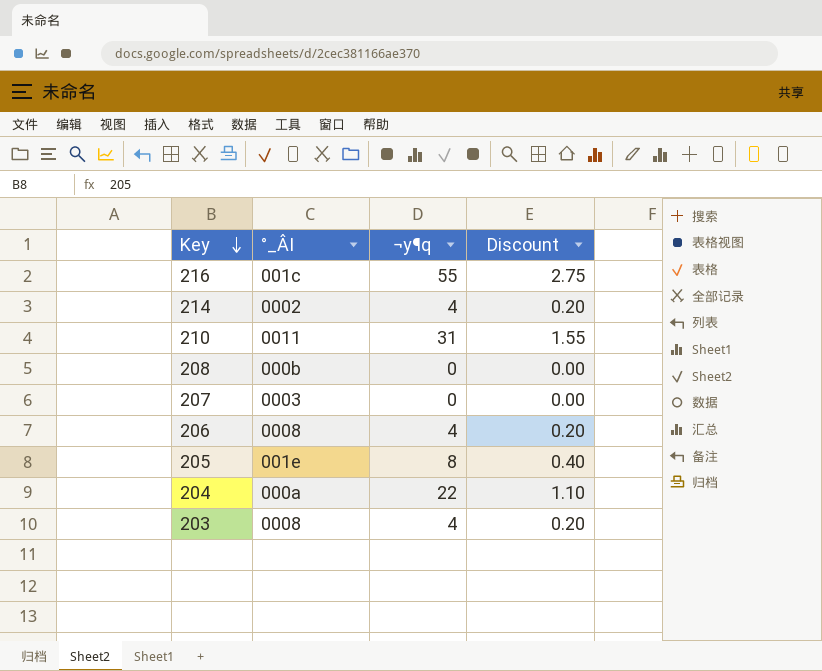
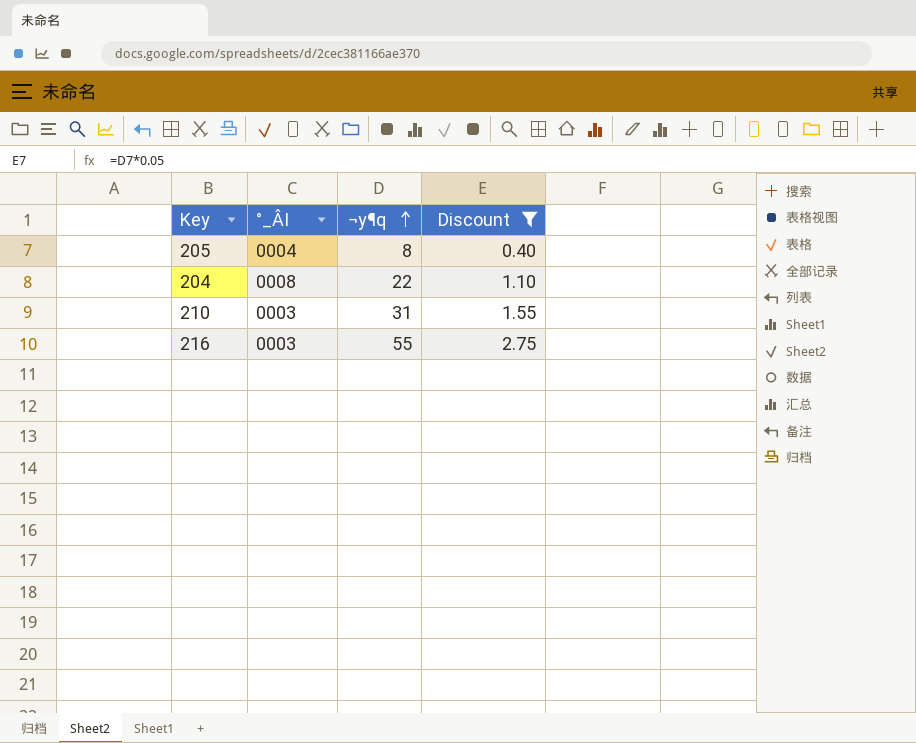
filter: none -> Discount >= 0.40
row order: Key descending -> ¬y¶q ascending
205 | °_ÂI: 001e -> 0004
204 | °_ÂI: 000a -> 0008
210 | °_ÂI: 0011 -> 0003
216 | °_ÂI: 001c -> 0003

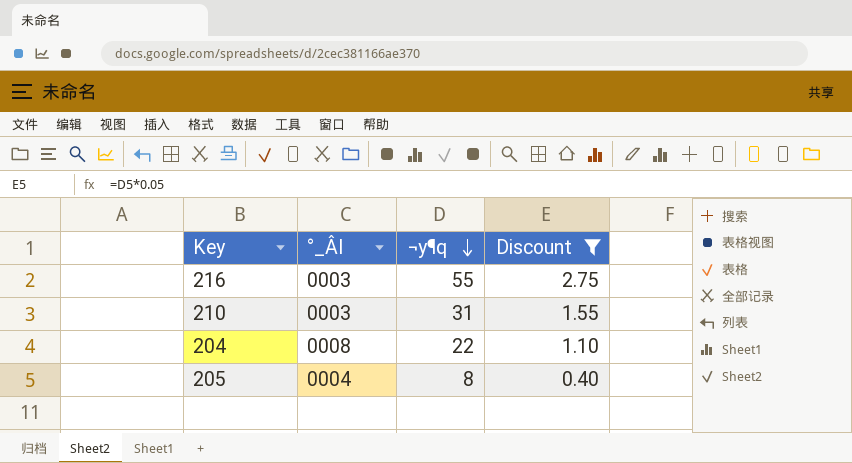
row order: ¬y¶q ascending -> ¬y¶q descending

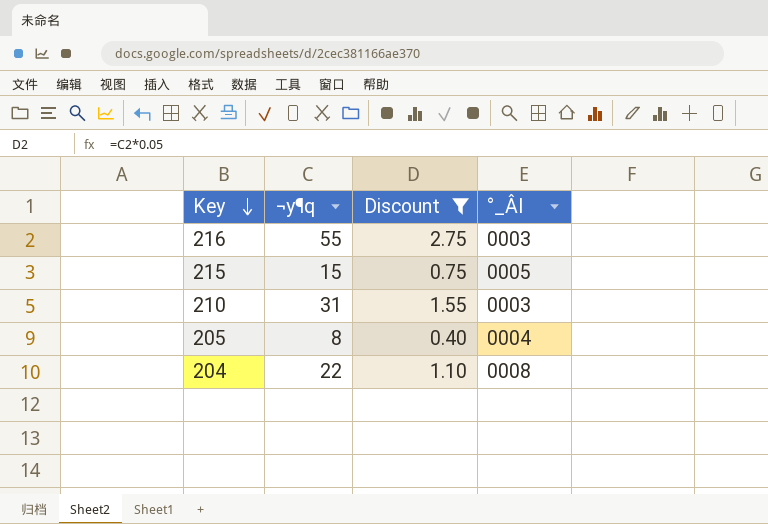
row order: ¬y¶q descending -> Key descending
column °_ÂI | position: 2 -> 4
row 215: none -> 15 | 0.75 | 0005

